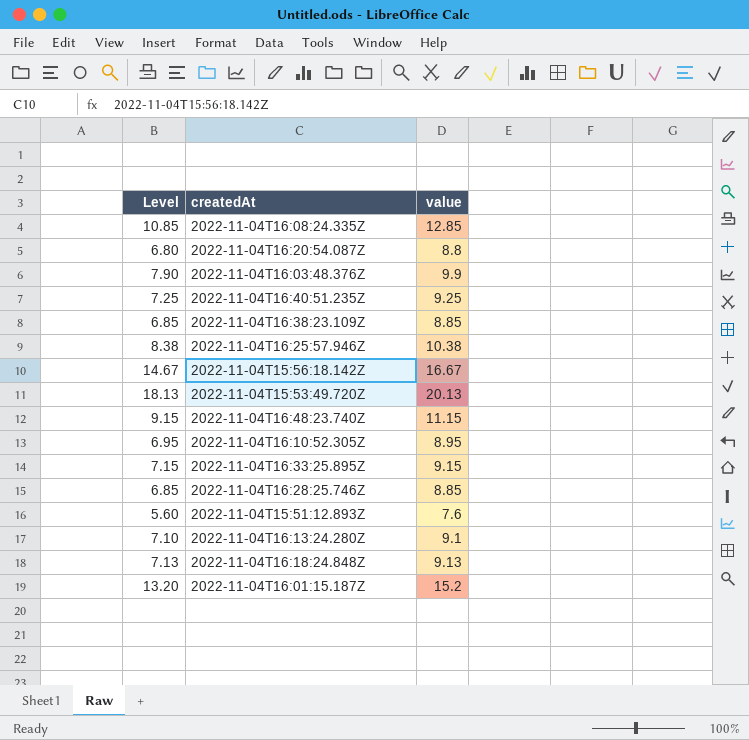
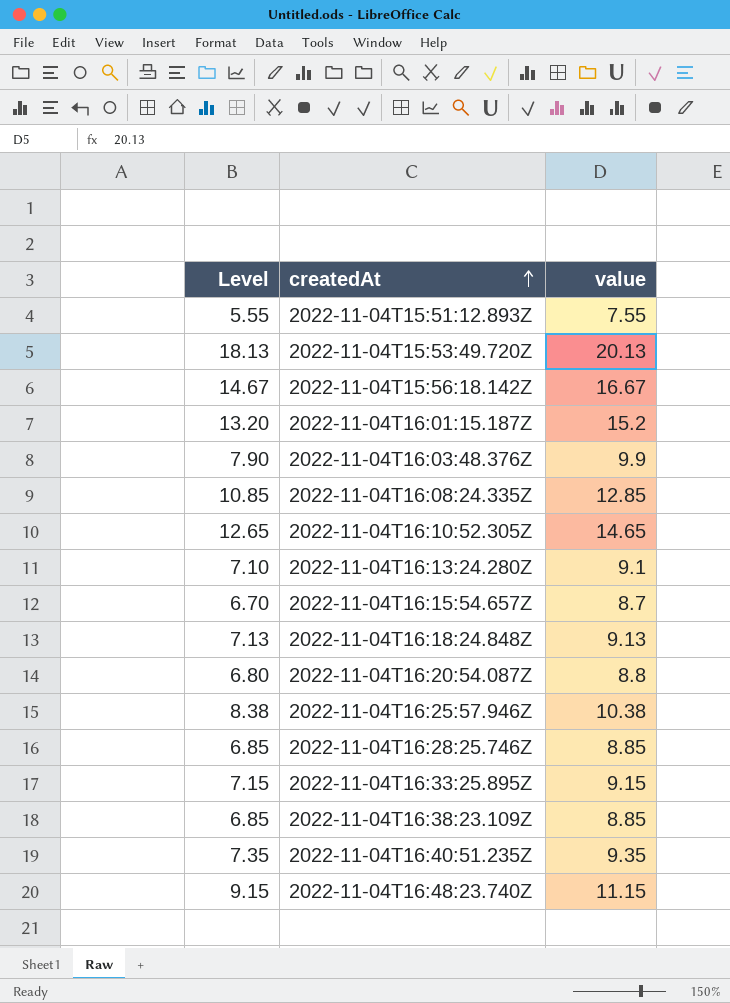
row order: none -> createdAt ascending
2022-11-04T15:51:12.893Z | Level: 5.60 -> 5.55
2022-11-04T15:51:12.893Z | value: 7.6 -> 7.55
2022-11-04T16:10:52.305Z | Level: 6.95 -> 12.65
2022-11-04T16:10:52.305Z | value: 8.95 -> 14.65
row 2022-11-04T16:15:54.657Z: none -> 6.70 | 8.7
2022-11-04T16:40:51.235Z | Level: 7.25 -> 7.35
2022-11-04T16:40:51.235Z | value: 9.25 -> 9.35

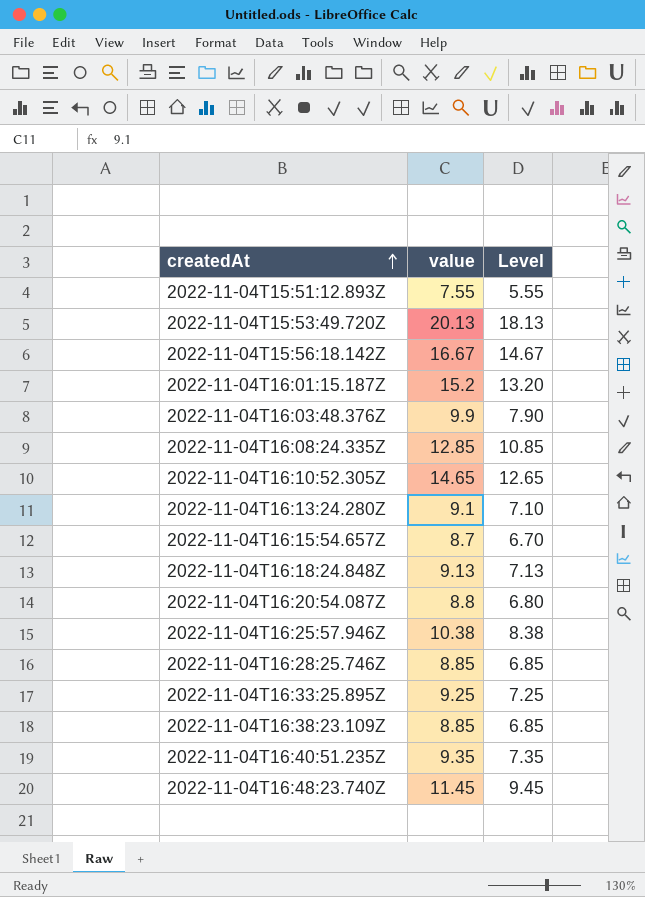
column Level | position: 1 -> 3
2022-11-04T16:33:25.895Z | value: 9.15 -> 9.25
2022-11-04T16:33:25.895Z | Level: 7.15 -> 7.25
2022-11-04T16:48:23.740Z | value: 11.15 -> 11.45
2022-11-04T16:48:23.740Z | Level: 9.15 -> 9.45

